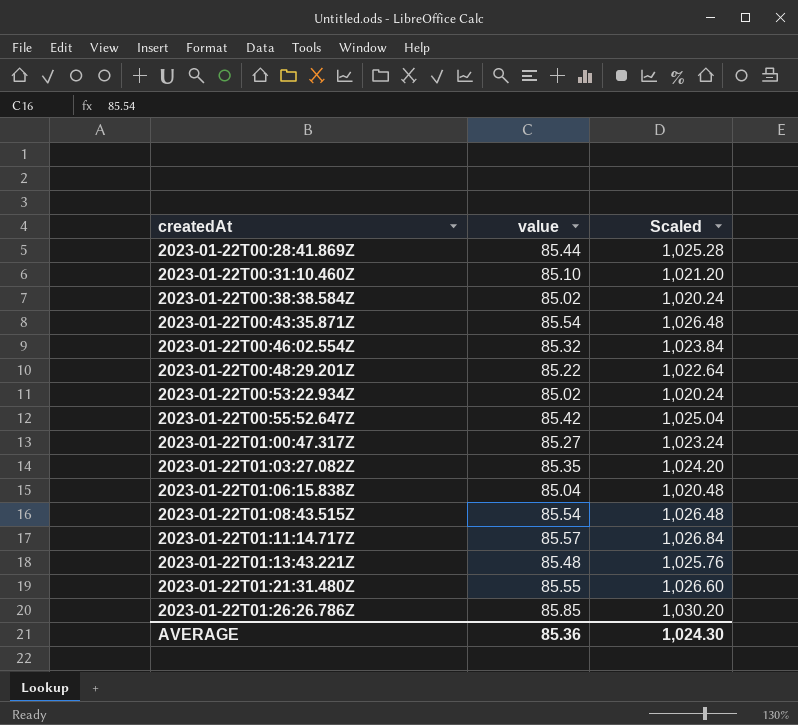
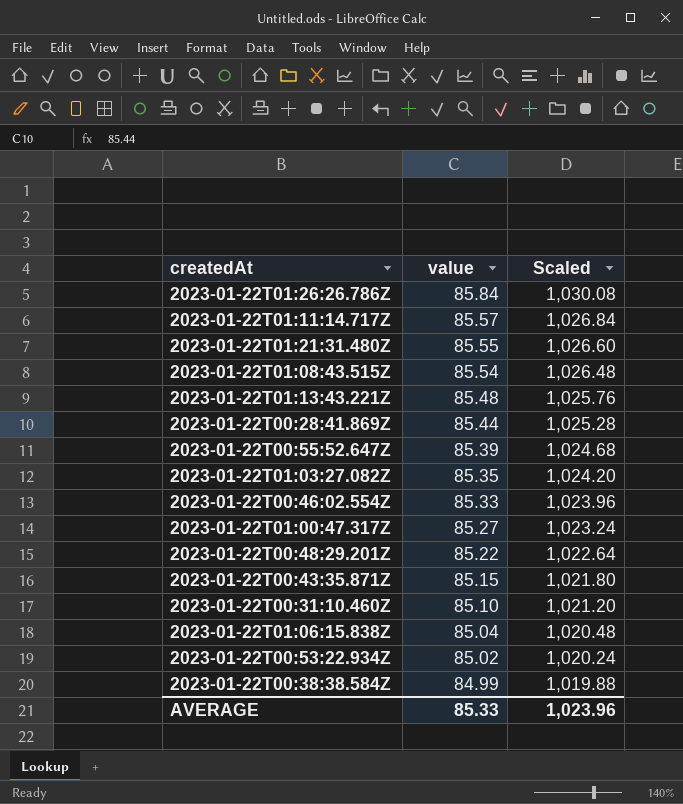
row order: createdAt ascending -> value descending
2023-01-22T01:26:26.786Z | value: 85.85 -> 85.84
2023-01-22T01:26:26.786Z | Scaled: 1,030.20 -> 1,030.08
2023-01-22T00:55:52.647Z | value: 85.42 -> 85.39
2023-01-22T00:55:52.647Z | Scaled: 1,025.04 -> 1,024.68
2023-01-22T00:46:02.554Z | value: 85.32 -> 85.33
2023-01-22T00:46:02.554Z | Scaled: 1,023.84 -> 1,023.96
2023-01-22T00:43:35.871Z | value: 85.54 -> 85.15
2023-01-22T00:43:35.871Z | Scaled: 1,026.48 -> 1,021.80
2023-01-22T00:38:38.584Z | value: 85.02 -> 84.99
2023-01-22T00:38:38.584Z | Scaled: 1,020.24 -> 1,019.88
AVERAGE | value: 85.36 -> 85.33
AVERAGE | Scaled: 1,024.30 -> 1,023.96

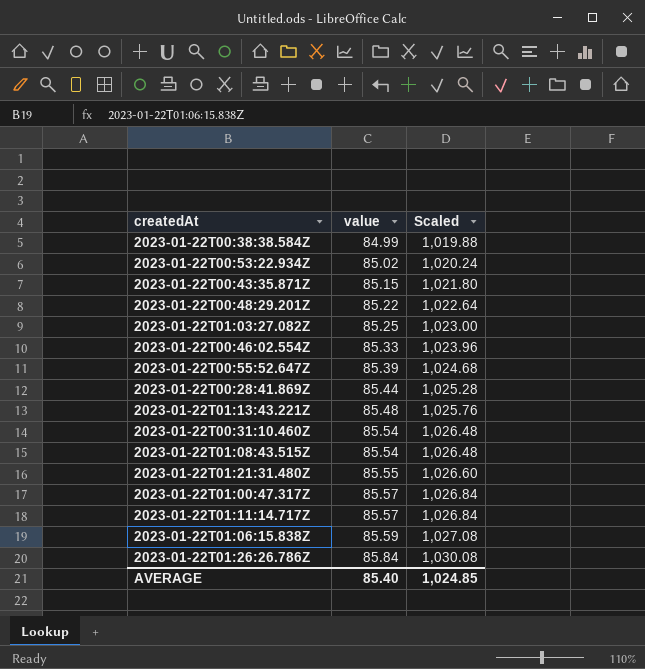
row order: value descending -> value ascending
2023-01-22T01:03:27.082Z | value: 85.35 -> 85.25
2023-01-22T01:03:27.082Z | Scaled: 1,024.20 -> 1,023.00
2023-01-22T00:31:10.460Z | value: 85.10 -> 85.54
2023-01-22T00:31:10.460Z | Scaled: 1,021.20 -> 1,026.48
2023-01-22T01:00:47.317Z | value: 85.27 -> 85.57
2023-01-22T01:00:47.317Z | Scaled: 1,023.24 -> 1,026.84
2023-01-22T01:06:15.838Z | value: 85.04 -> 85.59
2023-01-22T01:06:15.838Z | Scaled: 1,020.48 -> 1,027.08
AVERAGE | value: 85.33 -> 85.40
AVERAGE | Scaled: 1,023.96 -> 1,024.85

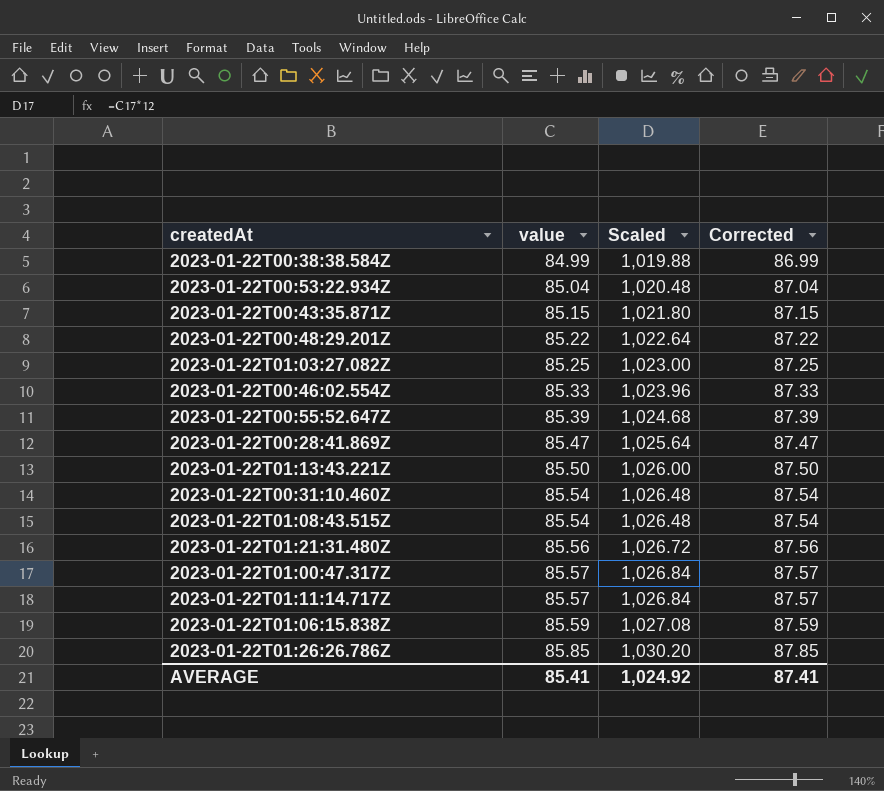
column Corrected | formula: none -> [value] + 2
2023-01-22T00:53:22.934Z | value: 85.02 -> 85.04
2023-01-22T00:53:22.934Z | Scaled: 1,020.24 -> 1,020.48
2023-01-22T00:28:41.869Z | value: 85.44 -> 85.47
2023-01-22T00:28:41.869Z | Scaled: 1,025.28 -> 1,025.64
2023-01-22T01:13:43.221Z | value: 85.48 -> 85.50
2023-01-22T01:13:43.221Z | Scaled: 1,025.76 -> 1,026.00
2023-01-22T01:21:31.480Z | value: 85.55 -> 85.56
2023-01-22T01:21:31.480Z | Scaled: 1,026.60 -> 1,026.72
2023-01-22T01:26:26.786Z | value: 85.84 -> 85.85
2023-01-22T01:26:26.786Z | Scaled: 1,030.08 -> 1,030.20
AVERAGE | value: 85.40 -> 85.41
AVERAGE | Scaled: 1,024.85 -> 1,024.92

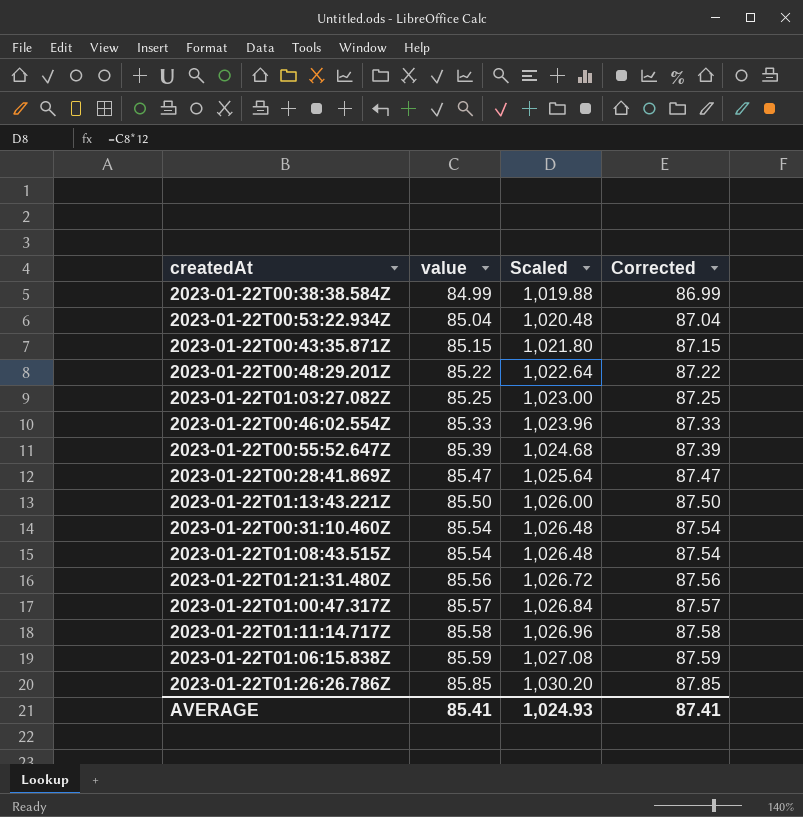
2023-01-22T01:11:14.717Z | value: 85.57 -> 85.58
2023-01-22T01:11:14.717Z | Scaled: 1,026.84 -> 1,026.96
2023-01-22T01:11:14.717Z | Corrected: 87.57 -> 87.58
AVERAGE | Scaled: 1,024.92 -> 1,024.93

